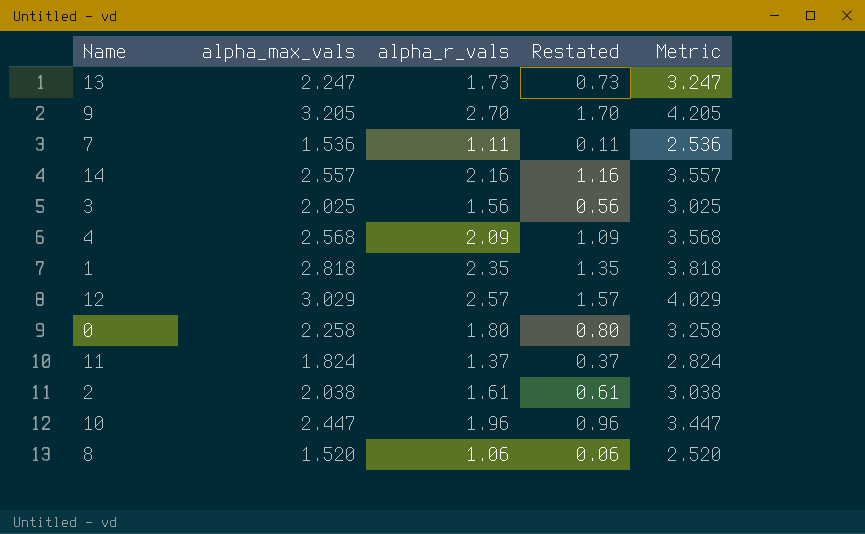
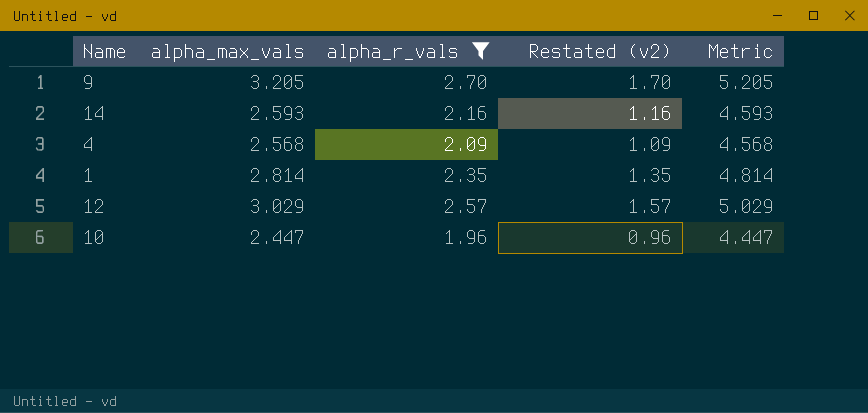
filter: none -> alpha_r_vals >= 1.96
column name: Restated -> Restated (v2)
column Metric | formula: [alpha_max_vals] + 1 -> [alpha_max_vals] + 2
14 | alpha_max_vals: 2.557 -> 2.593
1 | alpha_max_vals: 2.818 -> 2.814

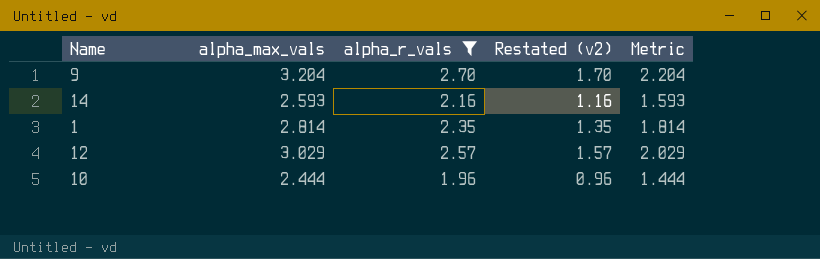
column Metric | formula: [alpha_max_vals] + 2 -> [alpha_max_vals] - 1
row 4: 2.568 | 2.09 | 1.09 | 4.568 -> none
9 | alpha_max_vals: 3.205 -> 3.204
10 | alpha_max_vals: 2.447 -> 2.444

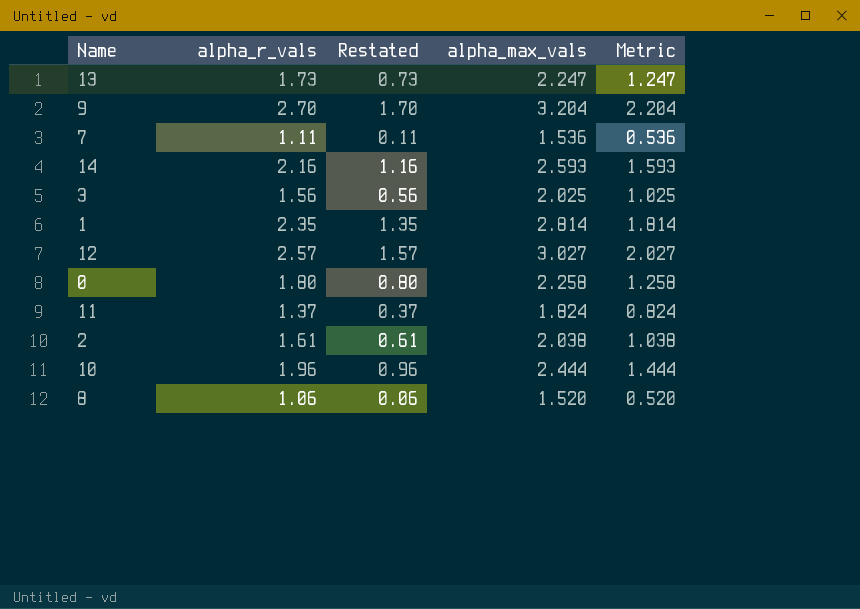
filter: alpha_r_vals >= 1.96 -> none
column name: Restated (v2) -> Restated
column alpha_max_vals | position: 2 -> 4
12 | alpha_max_vals: 3.029 -> 3.027
12 | Metric: 2.029 -> 2.027

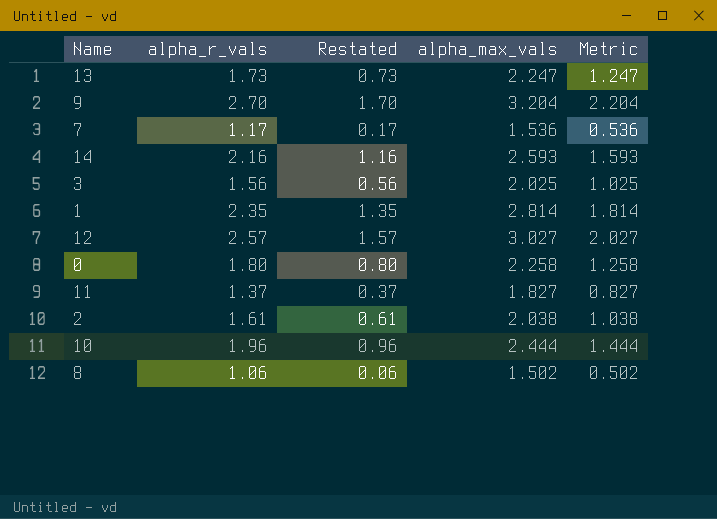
7 | alpha_r_vals: 1.11 -> 1.17
7 | Restated: 0.11 -> 0.17
11 | alpha_max_vals: 1.824 -> 1.827
11 | Metric: 0.824 -> 0.827
8 | alpha_max_vals: 1.520 -> 1.502
8 | Metric: 0.520 -> 0.502

